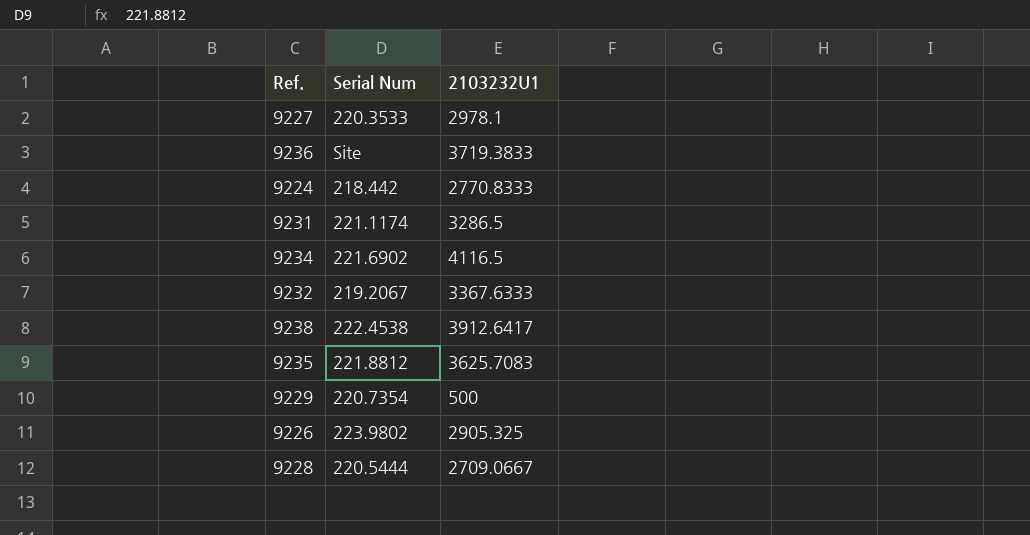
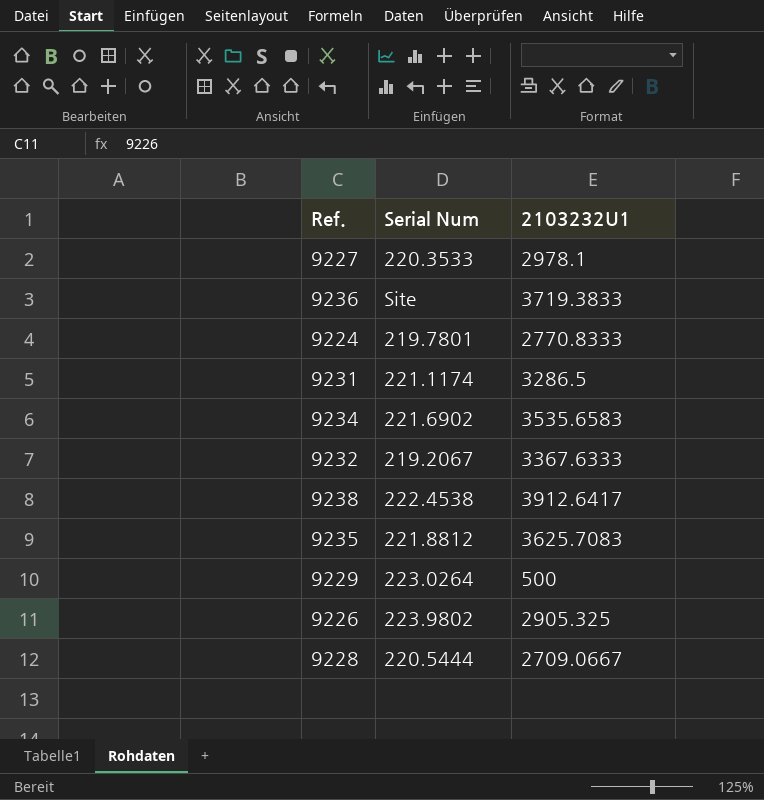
9224 | Serial Num: 218.442 -> 219.7801
9234 | 2103232U1: 4116.5 -> 3535.6583
9229 | Serial Num: 220.7354 -> 223.0264

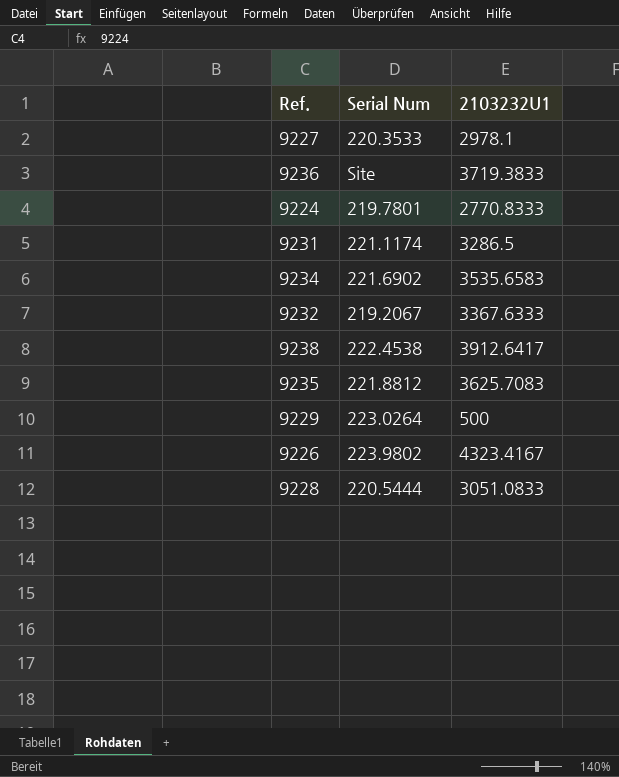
9226 | 2103232U1: 2905.325 -> 4323.4167
9228 | 2103232U1: 2709.0667 -> 3051.0833

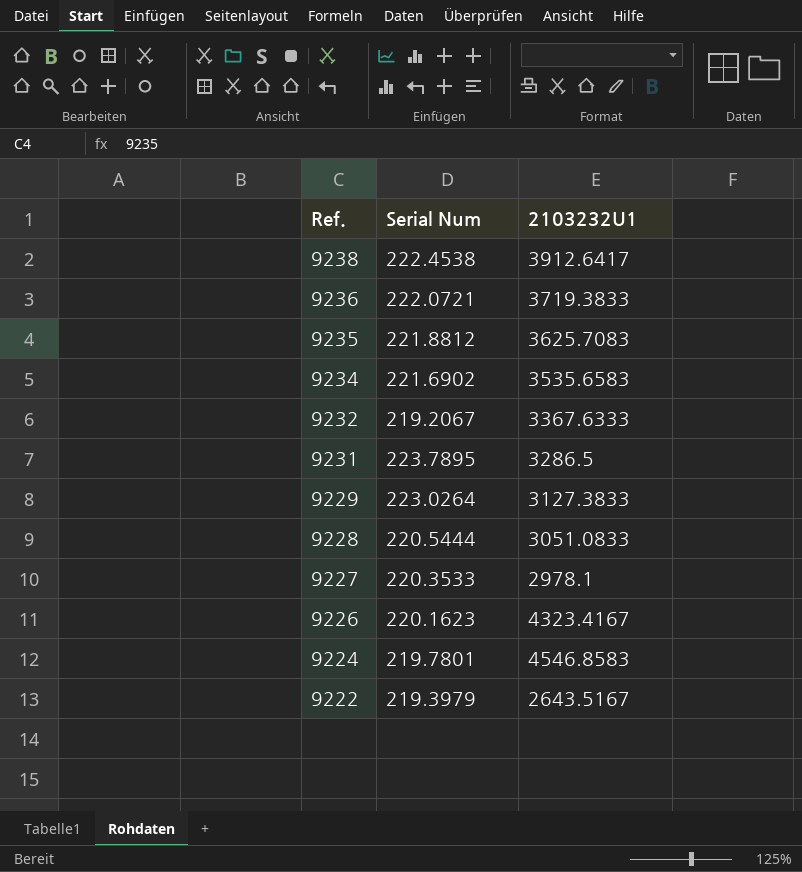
row order: none -> Ref. descending
9236 | Serial Num: Site -> 222.0721
9231 | Serial Num: 221.1174 -> 223.7895
9229 | 2103232U1: 500 -> 3127.3833
9226 | Serial Num: 223.9802 -> 220.1623
9224 | 2103232U1: 2770.8333 -> 4546.8583
row 9222: none -> 219.3979 | 2643.5167

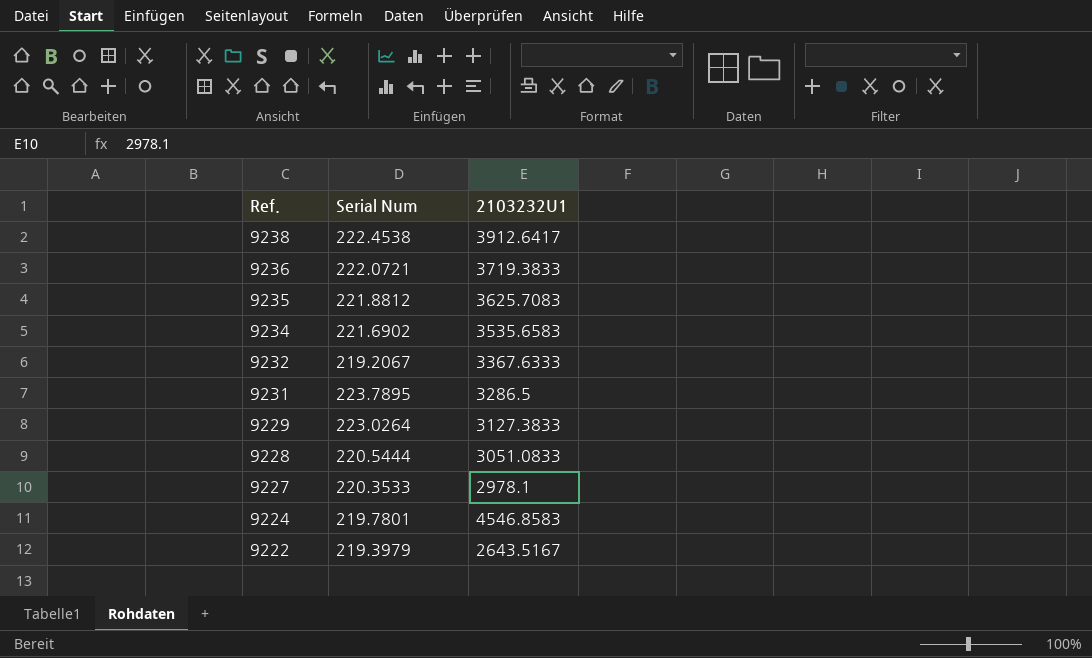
row 9226: 220.1623 | 4323.4167 -> none

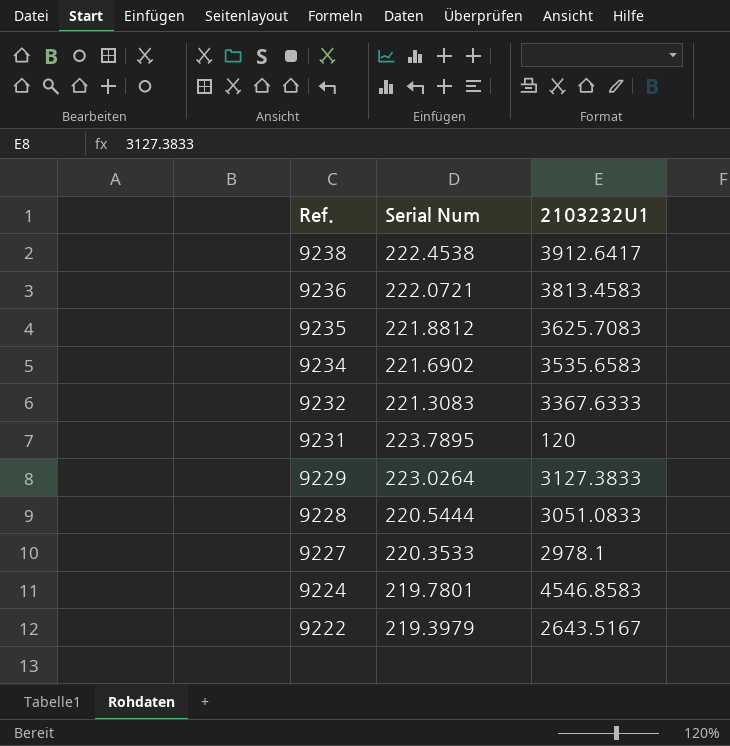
9236 | 2103232U1: 3719.3833 -> 3813.4583
9232 | Serial Num: 219.2067 -> 221.3083
9231 | 2103232U1: 3286.5 -> 120

